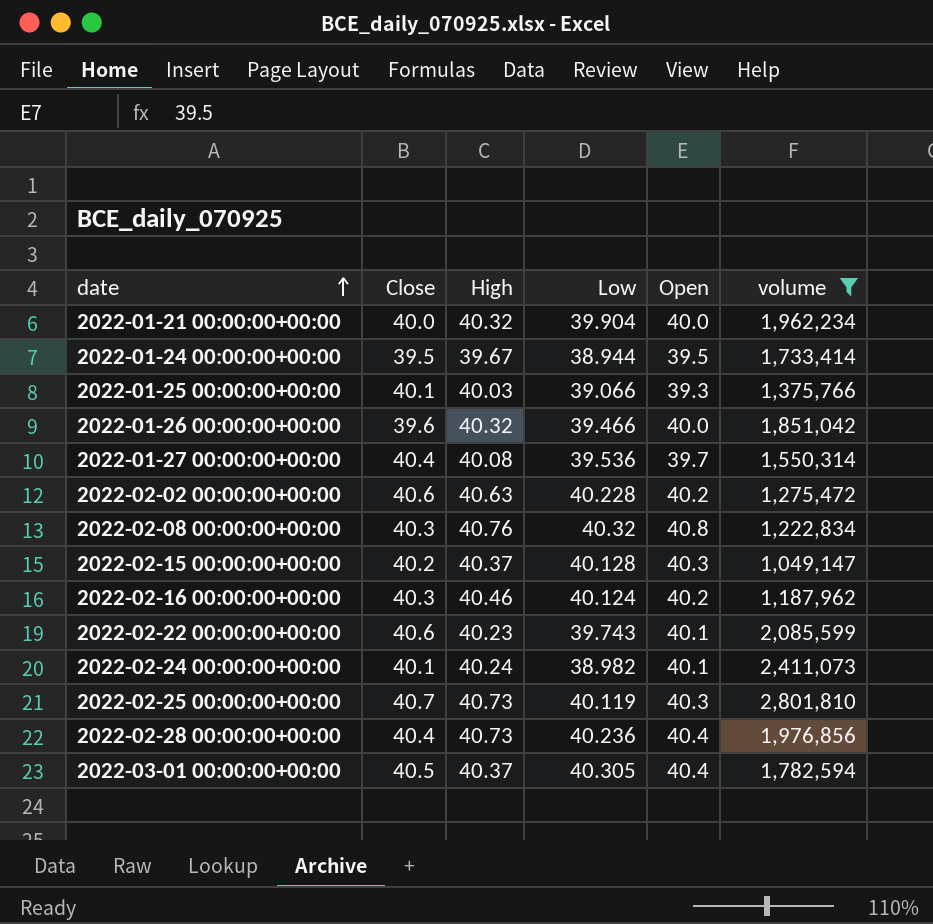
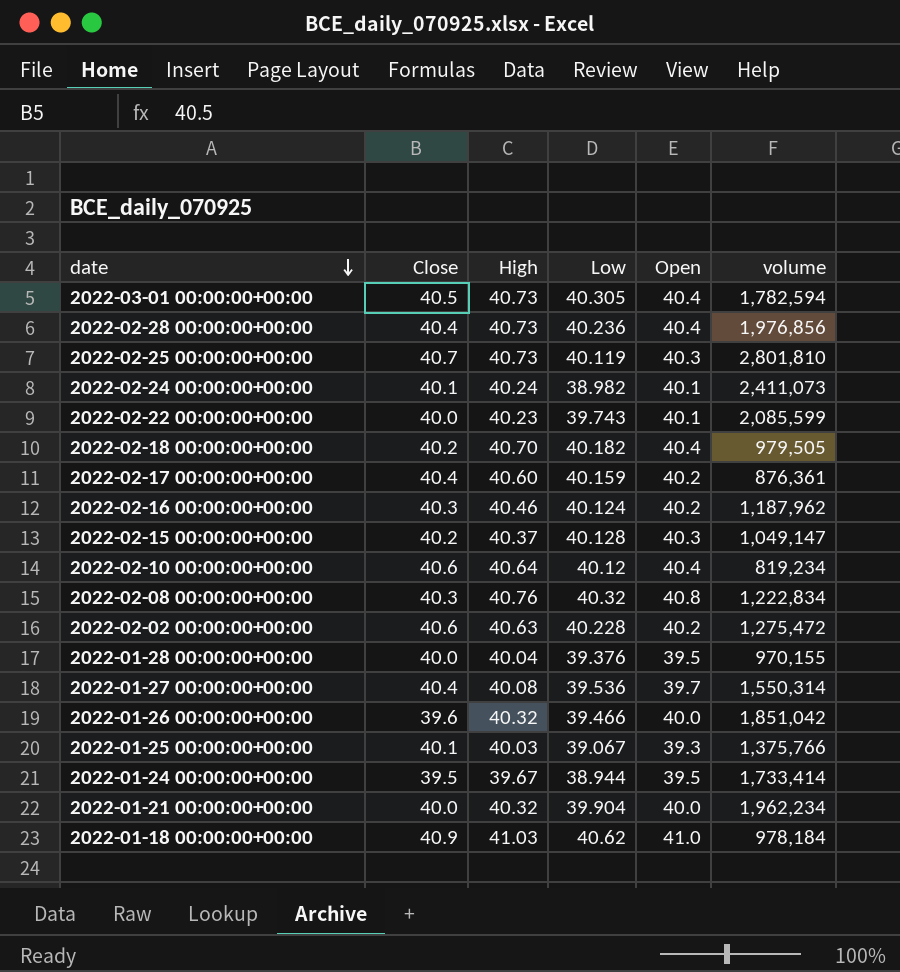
filter: volume >= 1,049,147 -> none
row order: date ascending -> date descending
2022-03-01 00:00:00+00:00 | High: 40.37 -> 40.73
2022-02-22 00:00:00+00:00 | Close: 40.6 -> 40.0
2022-01-25 00:00:00+00:00 | Low: 39.066 -> 39.067

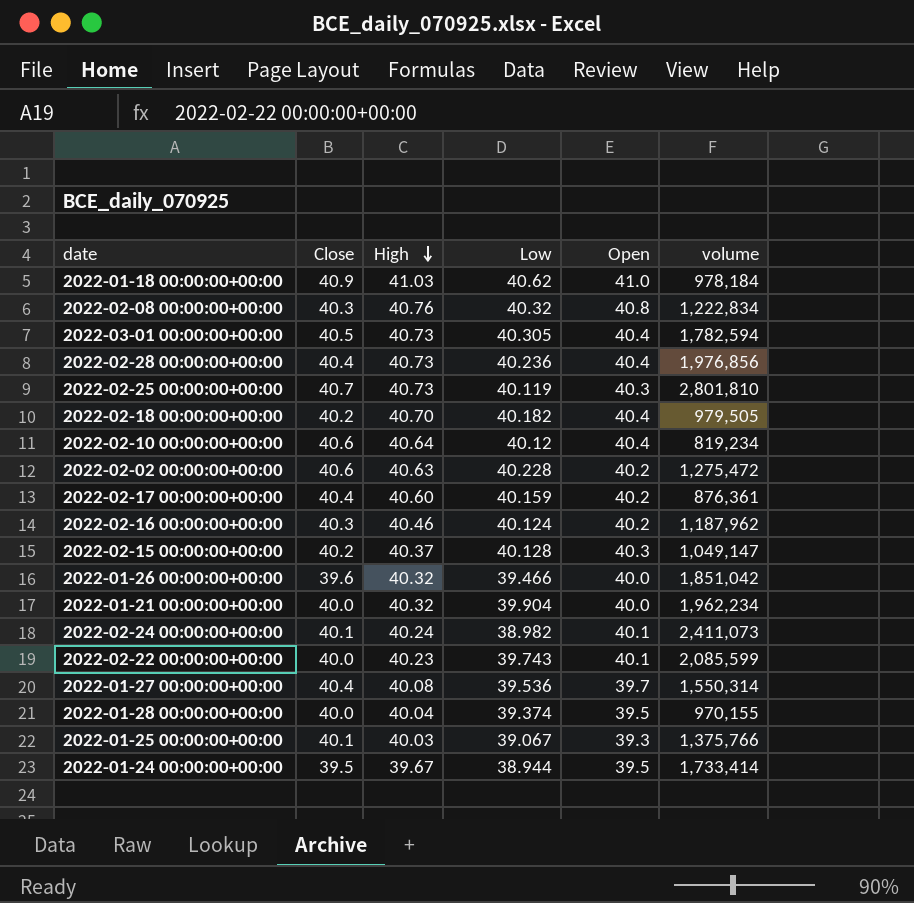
row order: date descending -> High descending
2022-01-28 00:00:00+00:00 | Low: 39.376 -> 39.374

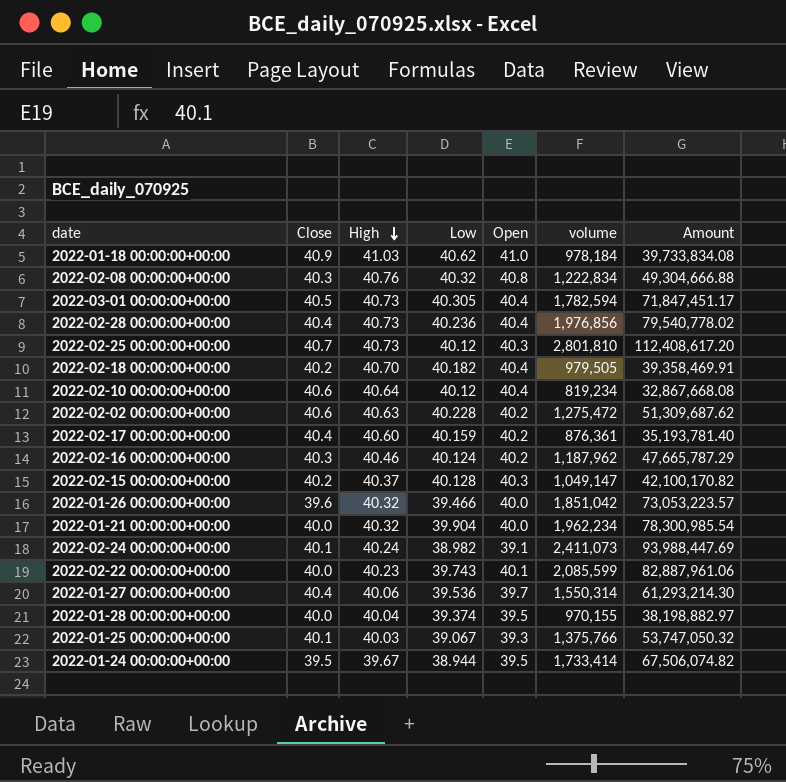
column Amount | formula: none -> [Low] * [volume]
2022-02-25 00:00:00+00:00 | Low: 40.119 -> 40.12
2022-02-24 00:00:00+00:00 | Open: 40.1 -> 39.1
2022-01-27 00:00:00+00:00 | High: 40.08 -> 40.06

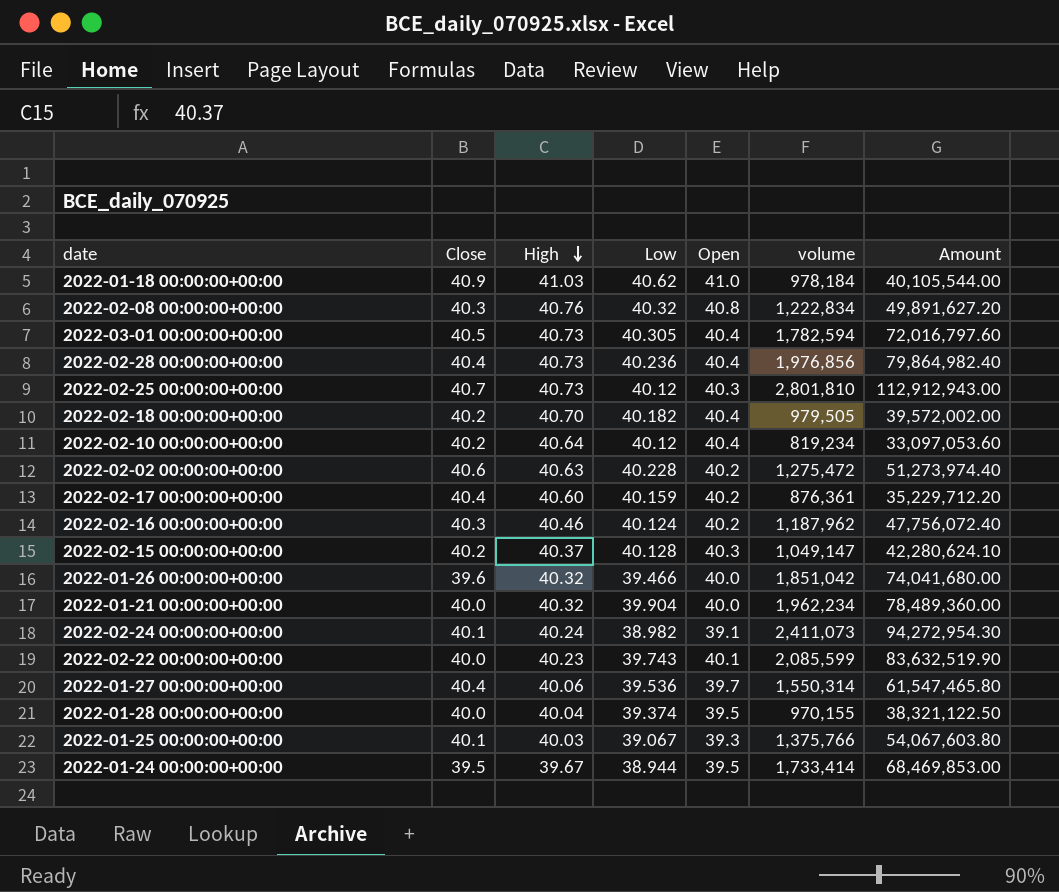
column Amount | formula: [Low] * [volume] -> [Open] * [volume]
2022-02-10 00:00:00+00:00 | Close: 40.6 -> 40.2

